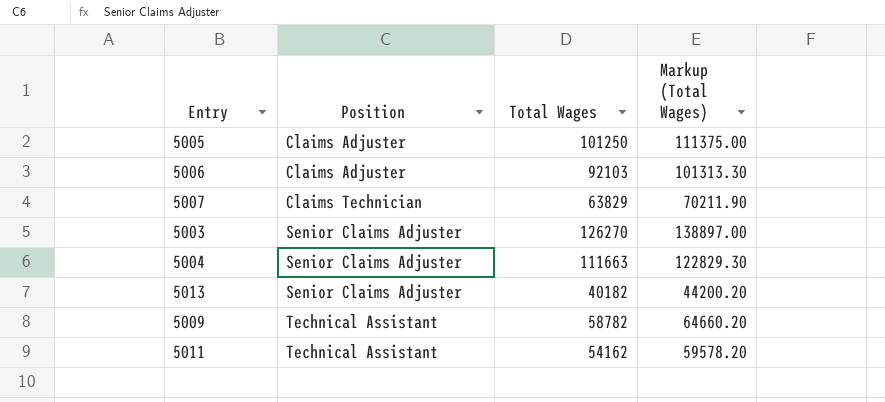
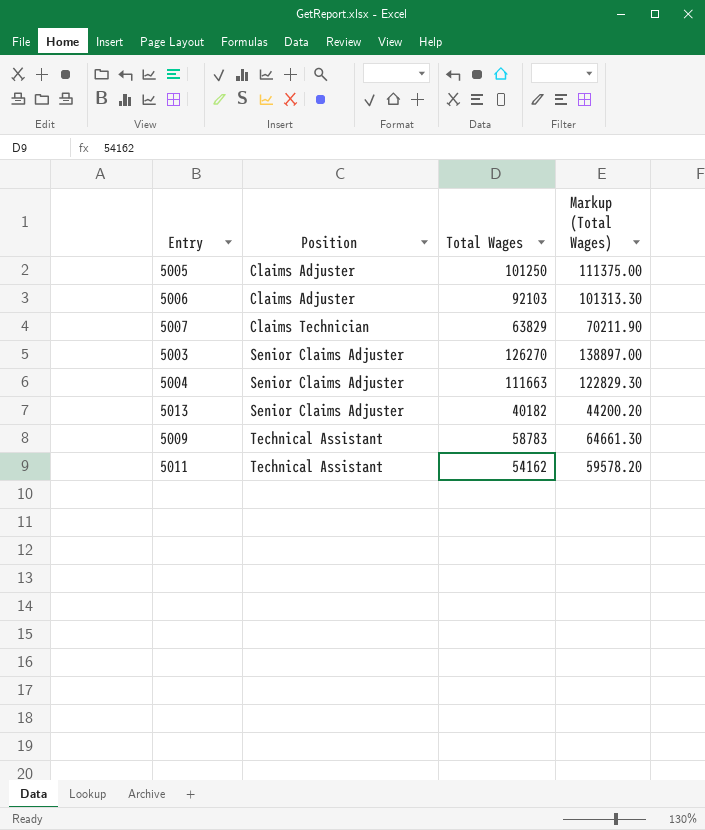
5009 | Total Wages: 58782 -> 58783
5009 | Markup (Total Wages): 64660.20 -> 64661.30

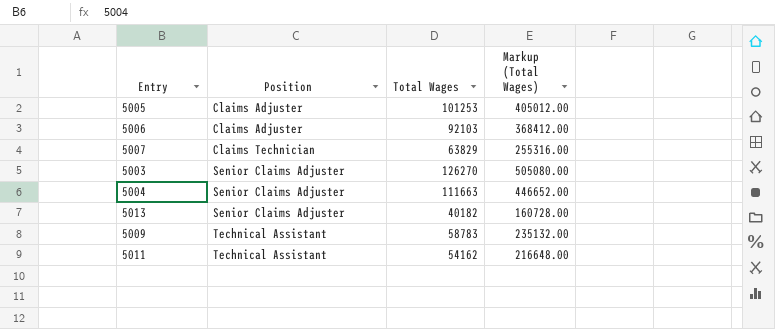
column Markup (Total Wages) | formula: [Total Wages] * 1.1 -> [Total Wages] * 4
5005 | Total Wages: 101250 -> 101253

